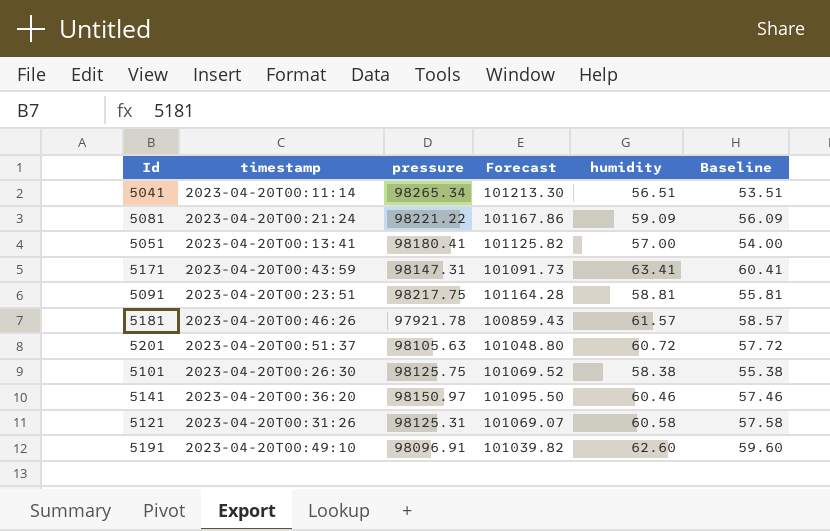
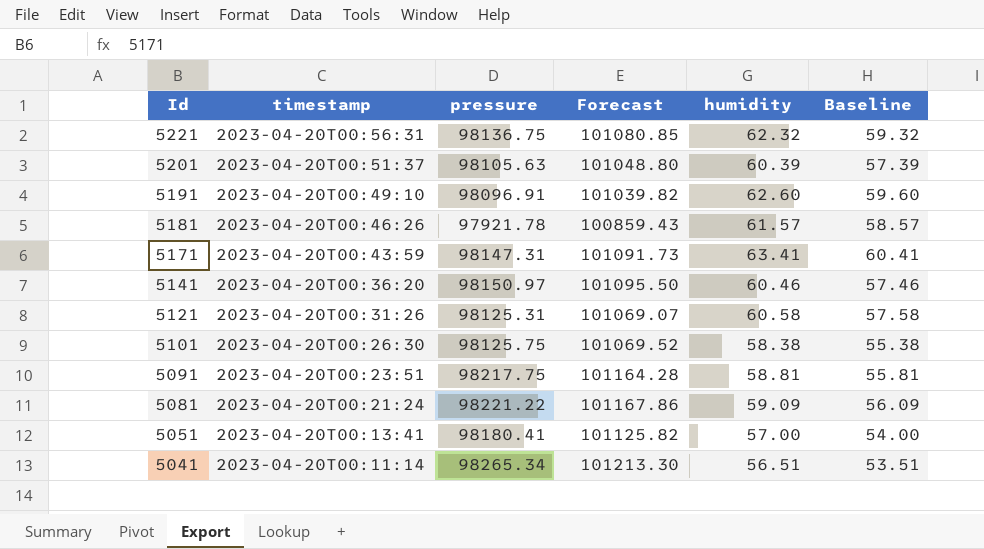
row order: none -> Id descending
row 5221: none -> 2023-04-20T00:56:31 | 98136.75 | 101080.85 | 62.32 | 59.32
5201 | humidity: 60.72 -> 60.39
5201 | Baseline: 57.72 -> 57.39

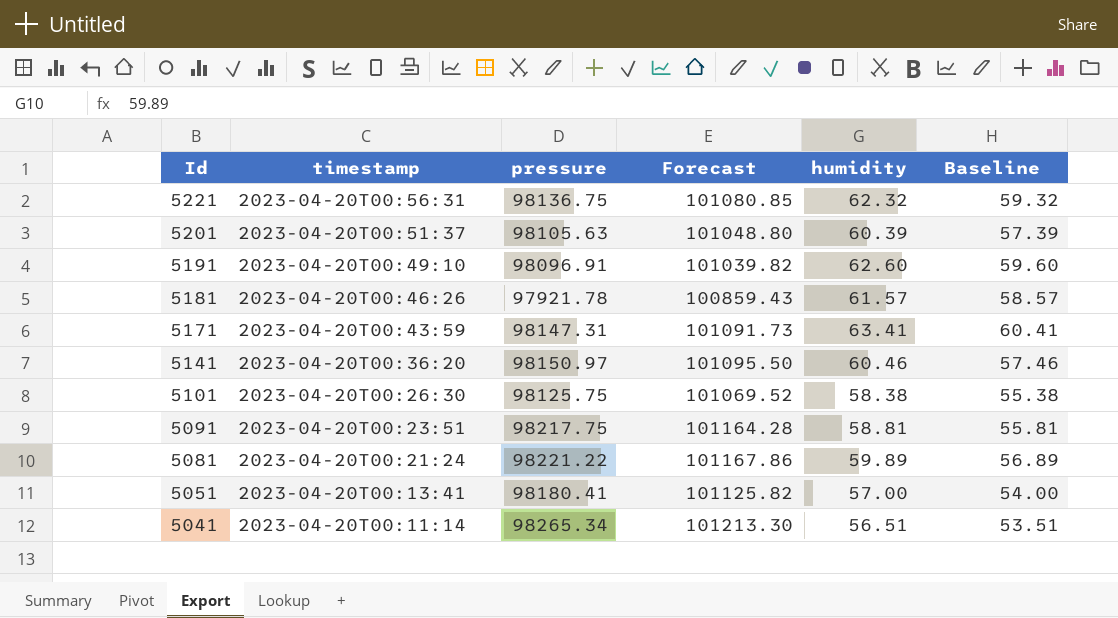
row 5121: 2023-04-20T00:31:26 | 98125.31 | 101069.07 | 60.58 | 57.58 -> none
5081 | humidity: 59.09 -> 59.89
5081 | Baseline: 56.09 -> 56.89

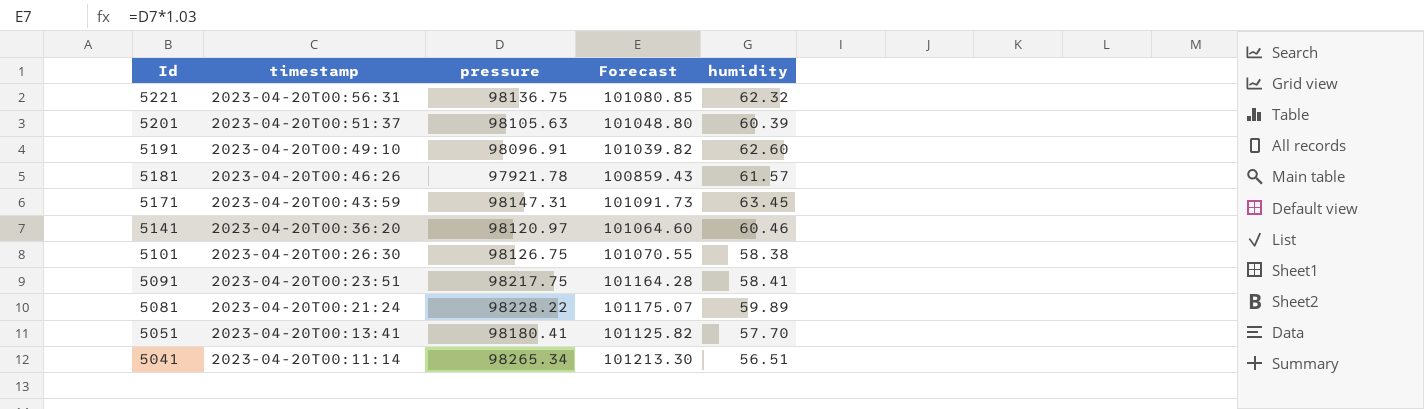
column Baseline | formula: [humidity] - 3 -> none
5171 | humidity: 63.41 -> 63.45
5141 | pressure: 98150.97 -> 98120.97
5141 | Forecast: 101095.50 -> 101064.60
5101 | pressure: 98125.75 -> 98126.75
5101 | Forecast: 101069.52 -> 101070.55
5091 | humidity: 58.81 -> 58.41
5081 | pressure: 98221.22 -> 98228.22
5081 | Forecast: 101167.86 -> 101175.07
5051 | humidity: 57.00 -> 57.70

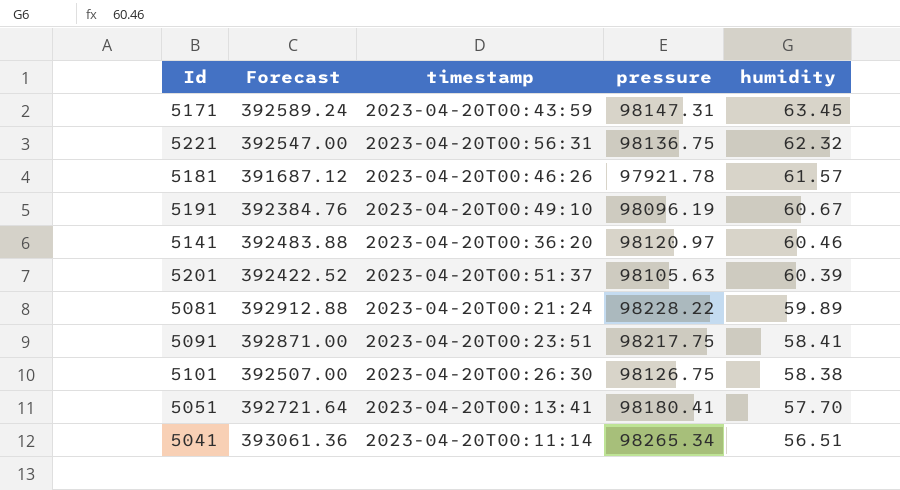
row order: Id descending -> humidity descending
column Forecast | formula: [pressure] * 1.03 -> [pressure] * 4
column Forecast | position: 4 -> 2
5191 | pressure: 98096.91 -> 98096.19
5191 | humidity: 62.60 -> 60.67

